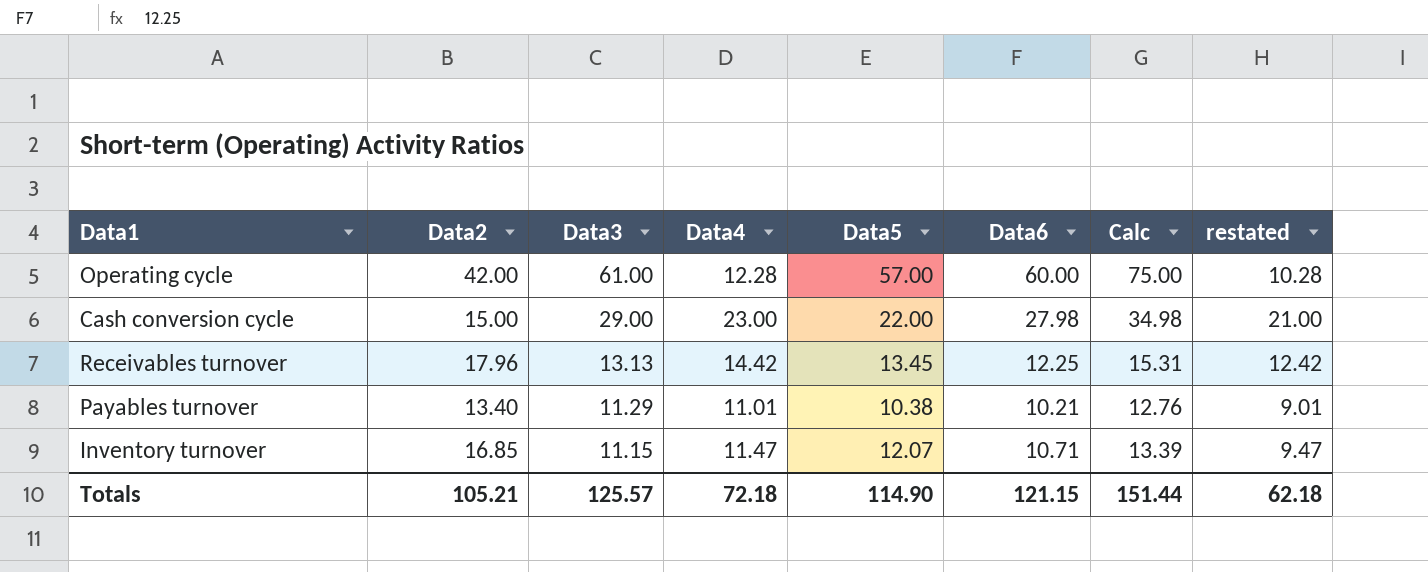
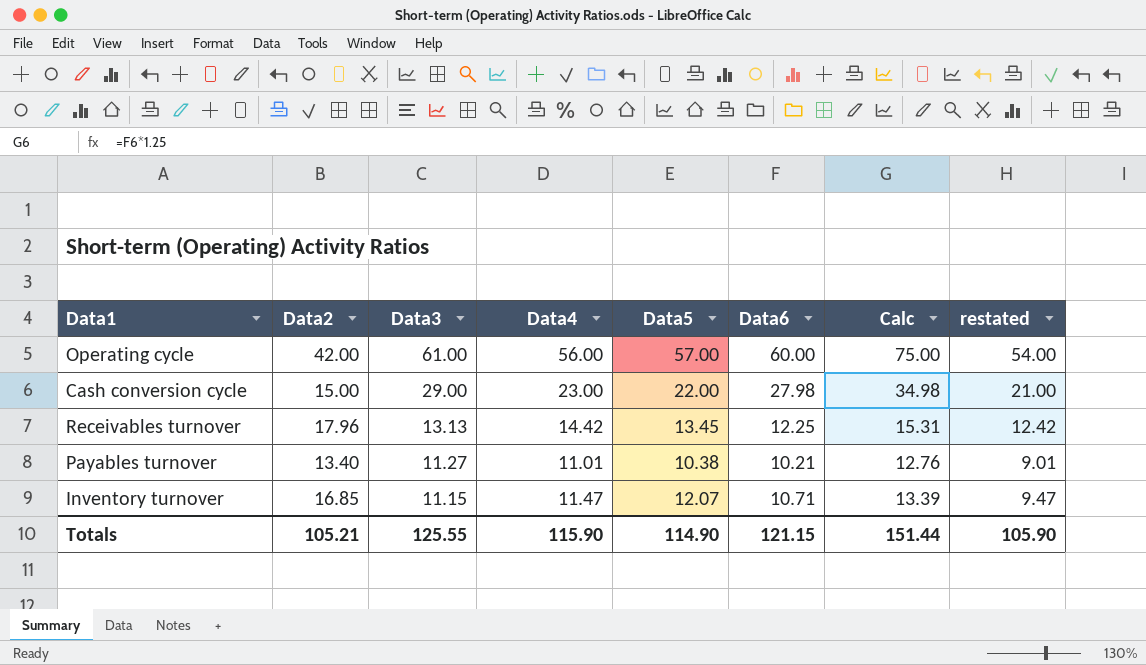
Operating cycle | Data4: 12.28 -> 56.00
Operating cycle | restated: 10.28 -> 54.00
Payables turnover | Data3: 11.29 -> 11.27
Totals | Data3: 125.57 -> 125.55
Totals | Data4: 72.18 -> 115.90
Totals | restated: 62.18 -> 105.90

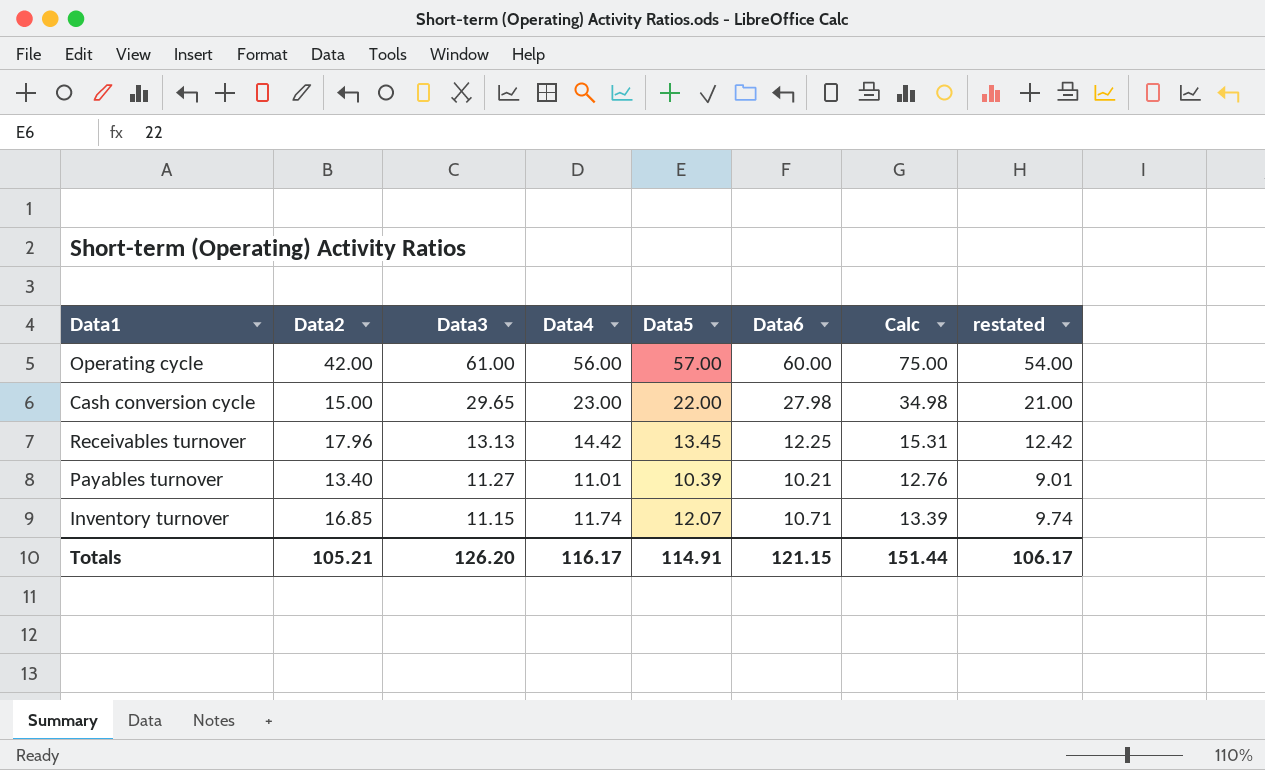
Cash conversion cycle | Data3: 29.00 -> 29.65
Payables turnover | Data5: 10.38 -> 10.39
Inventory turnover | Data4: 11.47 -> 11.74
Inventory turnover | restated: 9.47 -> 9.74
Totals | Data3: 125.55 -> 126.20
Totals | Data4: 115.90 -> 116.17
Totals | Data5: 114.90 -> 114.91
Totals | restated: 105.90 -> 106.17

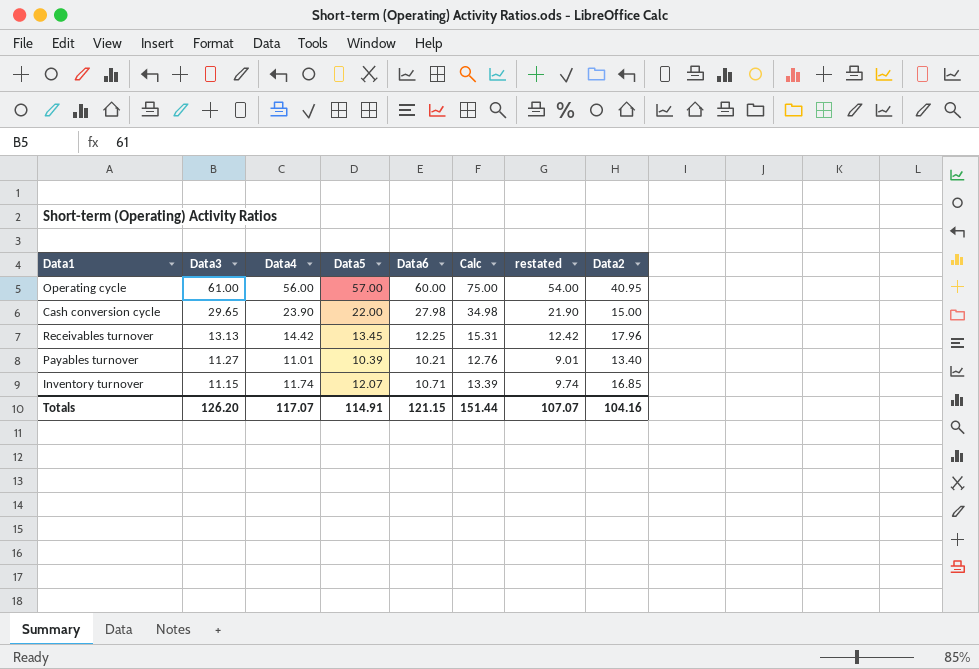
column Data2 | position: 2 -> 8
Operating cycle | Data2: 42.00 -> 40.95
Cash conversion cycle | Data4: 23.00 -> 23.90
Cash conversion cycle | restated: 21.00 -> 21.90
Totals | Data4: 116.17 -> 117.07
Totals | restated: 106.17 -> 107.07
Totals | Data2: 105.21 -> 104.16

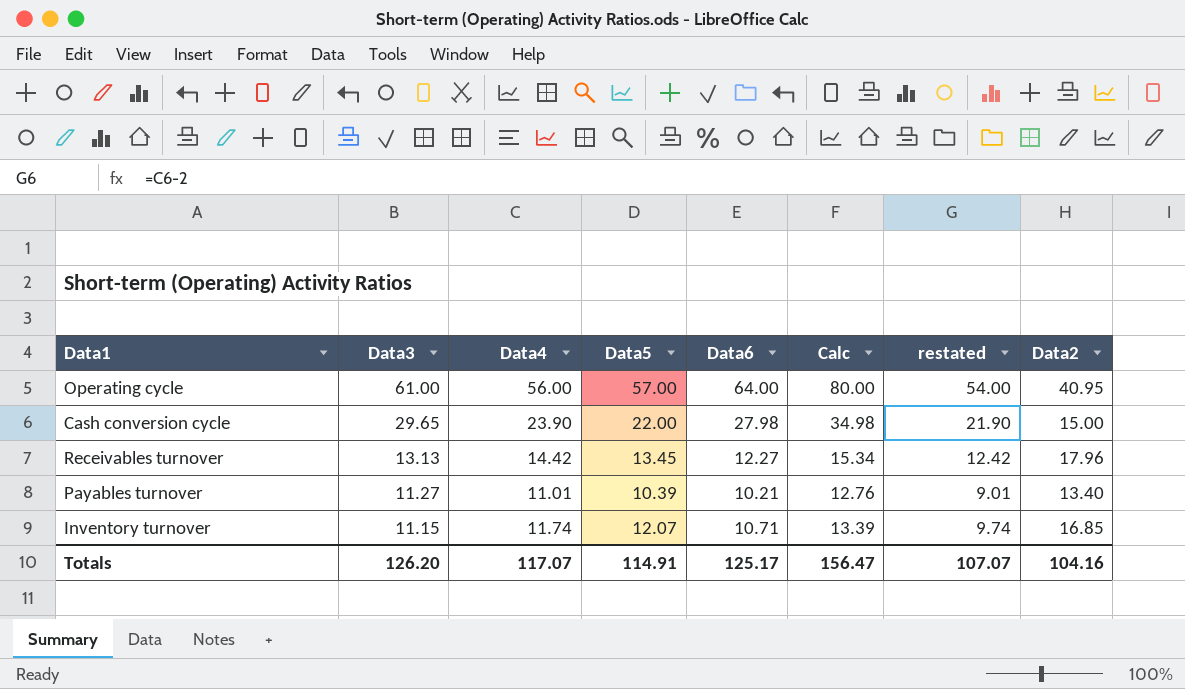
Operating cycle | Data6: 60.00 -> 64.00
Operating cycle | Calc: 75.00 -> 80.00
Receivables turnover | Data6: 12.25 -> 12.27
Receivables turnover | Calc: 15.31 -> 15.34
Totals | Data6: 121.15 -> 125.17
Totals | Calc: 151.44 -> 156.47

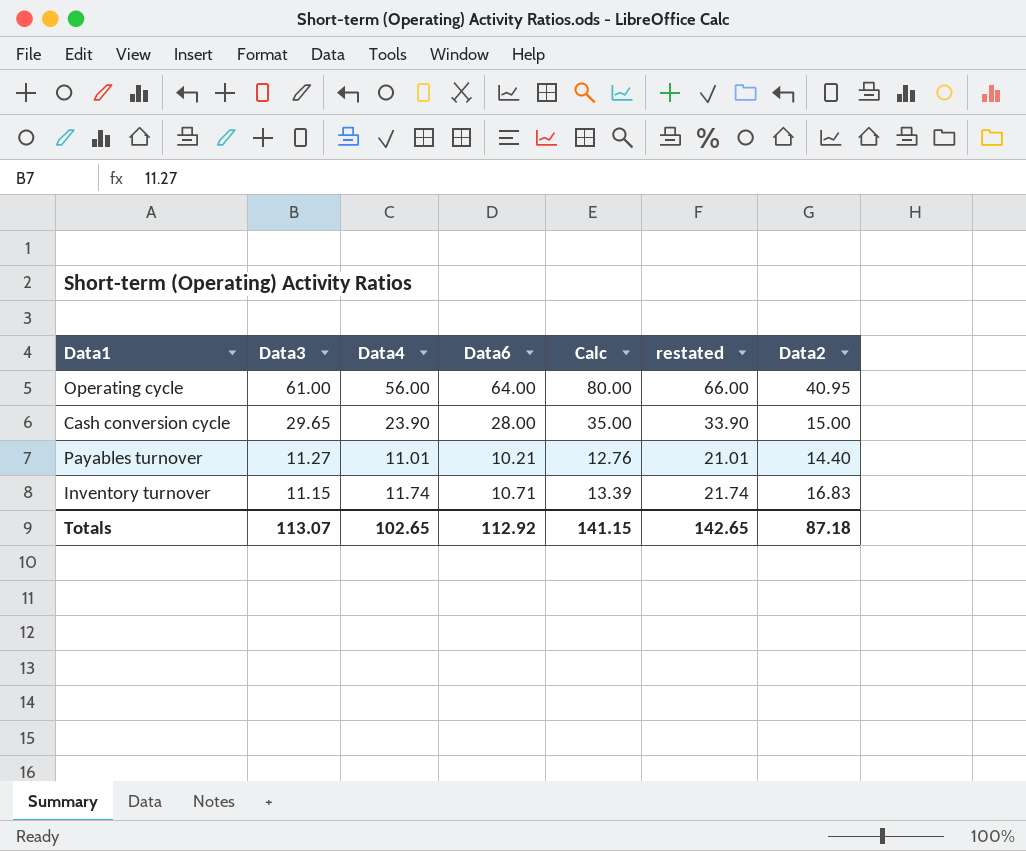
column Data5 | position: 4 -> none
column restated | formula: [Data4] - 2 -> [Data4] + 10
row Receivables turnover: 13.13 | 14.42 | 13.45 | 12.27 | 15.34 | 12.42 | 17.96 -> none
Cash conversion cycle | Data6: 27.98 -> 28.00
Cash conversion cycle | Calc: 34.98 -> 35.00
Payables turnover | Data2: 13.40 -> 14.40
Inventory turnover | Data2: 16.85 -> 16.83
Totals | Data3: 126.20 -> 113.07
Totals | Data4: 117.07 -> 102.65
Totals | Data6: 125.17 -> 112.92
Totals | Calc: 156.47 -> 141.15
Totals | restated: 107.07 -> 142.65
Totals | Data2: 104.16 -> 87.18

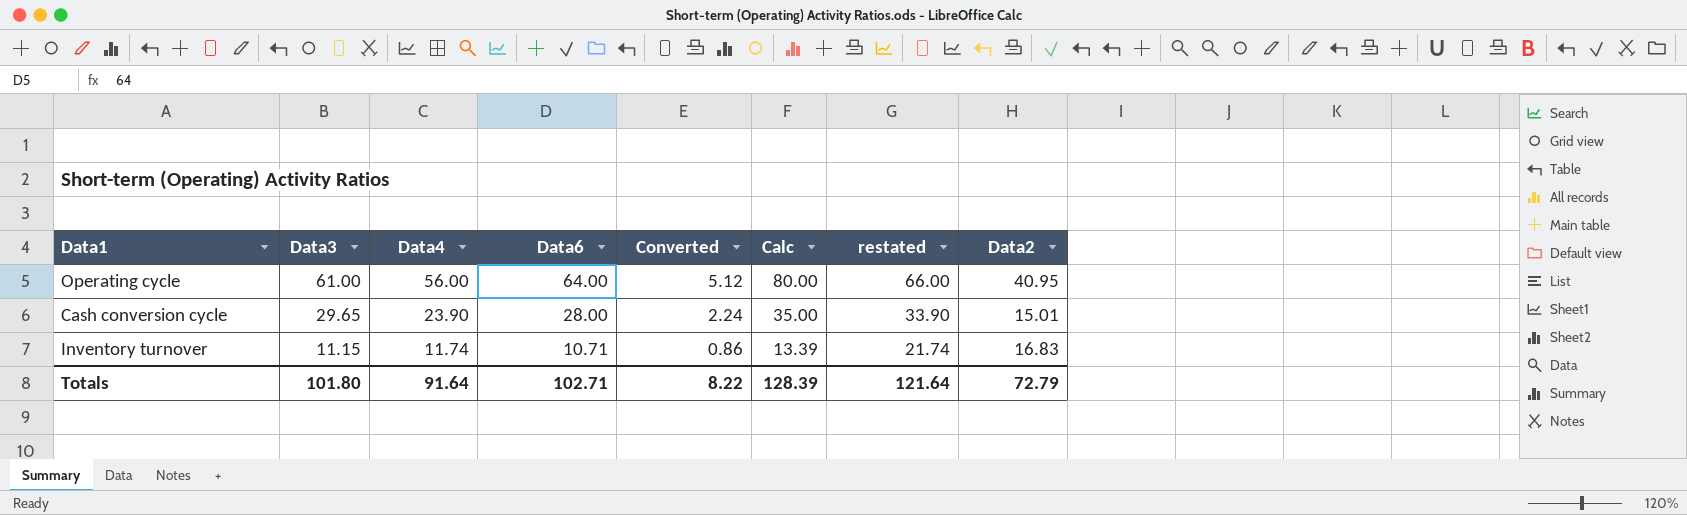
column Converted | formula: none -> [Data6] * 0.08
row Payables turnover: 11.27 | 11.01 | 10.21 | 12.76 | 21.01 | 14.40 -> none
Cash conversion cycle | Data2: 15.00 -> 15.01
Totals | Data3: 113.07 -> 101.80
Totals | Data4: 102.65 -> 91.64
Totals | Data6: 112.92 -> 102.71
Totals | Calc: 141.15 -> 128.39
Totals | restated: 142.65 -> 121.64
Totals | Data2: 87.18 -> 72.79

